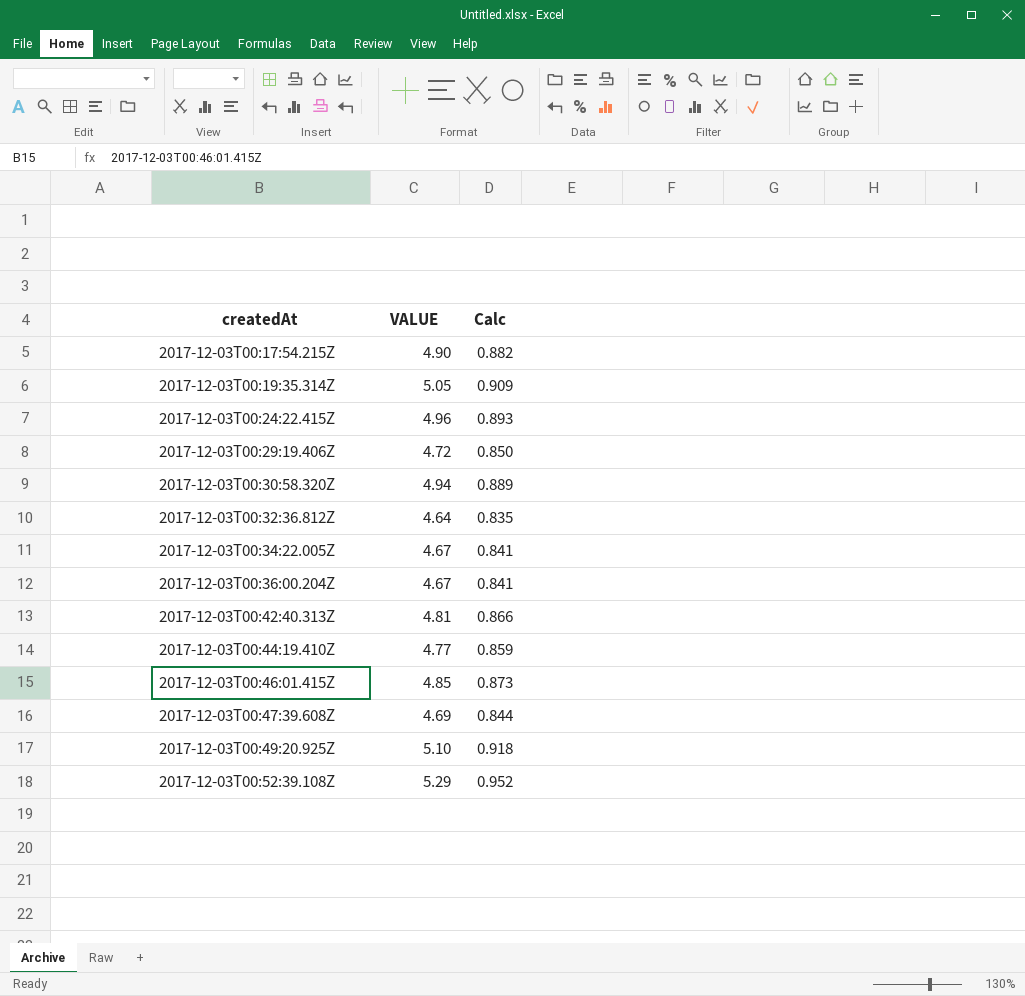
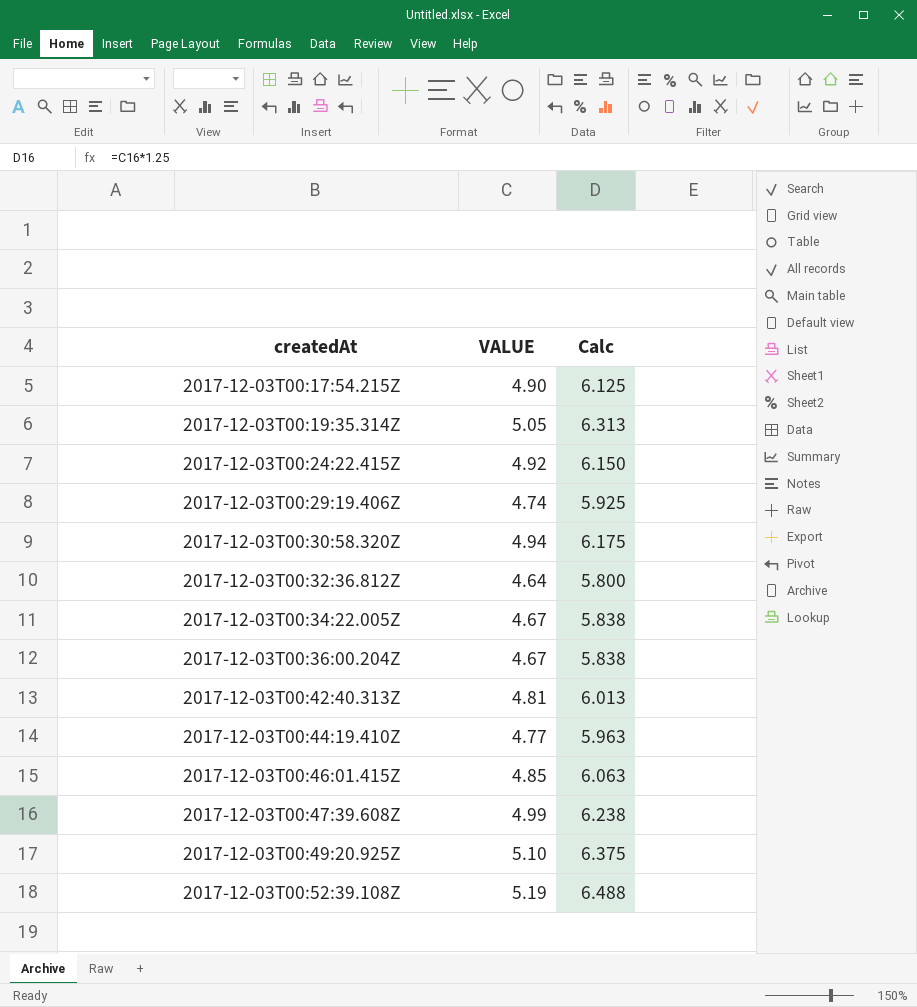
column Calc | formula: [VALUE] * 0.18 -> [VALUE] * 1.25
2017-12-03T00:24:22.415Z | VALUE: 4.96 -> 4.92
2017-12-03T00:29:19.406Z | VALUE: 4.72 -> 4.74
2017-12-03T00:47:39.608Z | VALUE: 4.69 -> 4.99
2017-12-03T00:52:39.108Z | VALUE: 5.29 -> 5.19

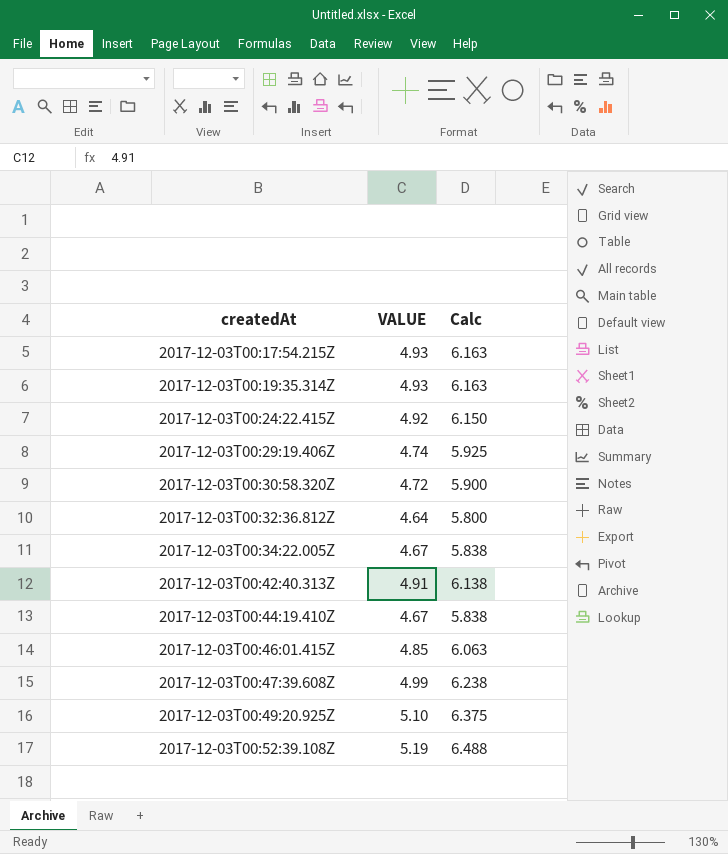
row 2017-12-03T00:36:00.204Z: 4.67 | 5.838 -> none
2017-12-03T00:17:54.215Z | VALUE: 4.90 -> 4.93
2017-12-03T00:17:54.215Z | Calc: 6.125 -> 6.163
2017-12-03T00:19:35.314Z | VALUE: 5.05 -> 4.93
2017-12-03T00:19:35.314Z | Calc: 6.313 -> 6.163
2017-12-03T00:30:58.320Z | VALUE: 4.94 -> 4.72
2017-12-03T00:30:58.320Z | Calc: 6.175 -> 5.900
2017-12-03T00:42:40.313Z | VALUE: 4.81 -> 4.91
2017-12-03T00:42:40.313Z | Calc: 6.013 -> 6.138
2017-12-03T00:44:19.410Z | VALUE: 4.77 -> 4.67
2017-12-03T00:44:19.410Z | Calc: 5.963 -> 5.838

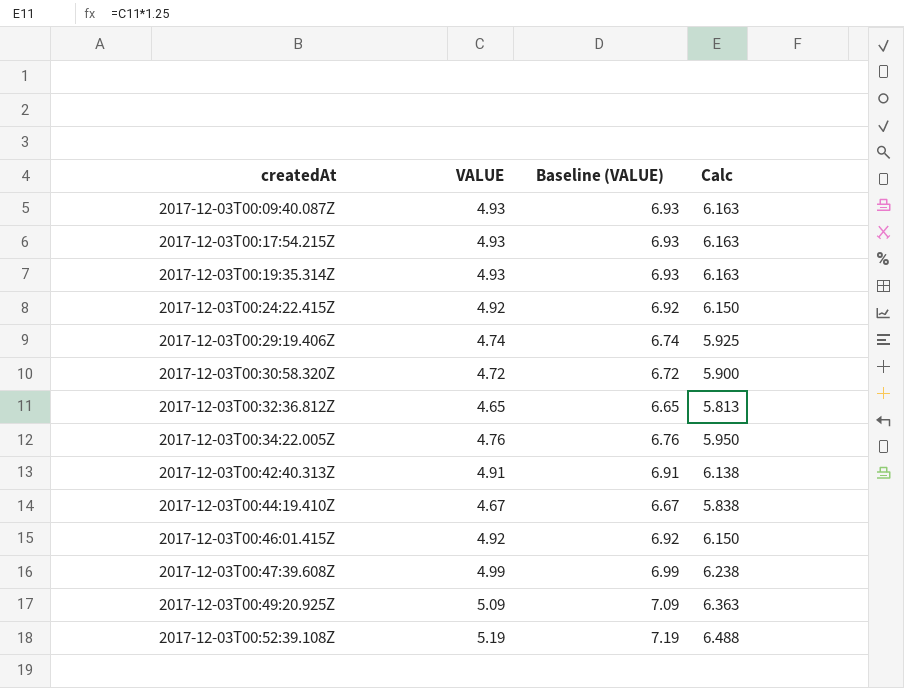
column Baseline (VALUE) | formula: none -> [VALUE] + 2
row 2017-12-03T00:09:40.087Z: none -> 4.93 | 6.93 | 6.163
2017-12-03T00:32:36.812Z | VALUE: 4.64 -> 4.65
2017-12-03T00:32:36.812Z | Calc: 5.800 -> 5.813
2017-12-03T00:34:22.005Z | VALUE: 4.67 -> 4.76
2017-12-03T00:34:22.005Z | Calc: 5.838 -> 5.950
2017-12-03T00:46:01.415Z | VALUE: 4.85 -> 4.92
2017-12-03T00:46:01.415Z | Calc: 6.063 -> 6.150
2017-12-03T00:49:20.925Z | VALUE: 5.10 -> 5.09
2017-12-03T00:49:20.925Z | Calc: 6.375 -> 6.363

